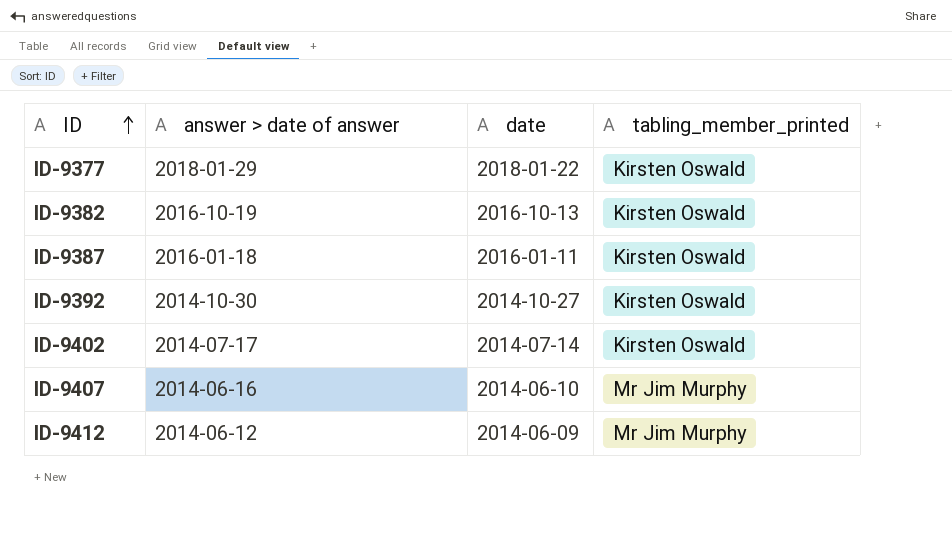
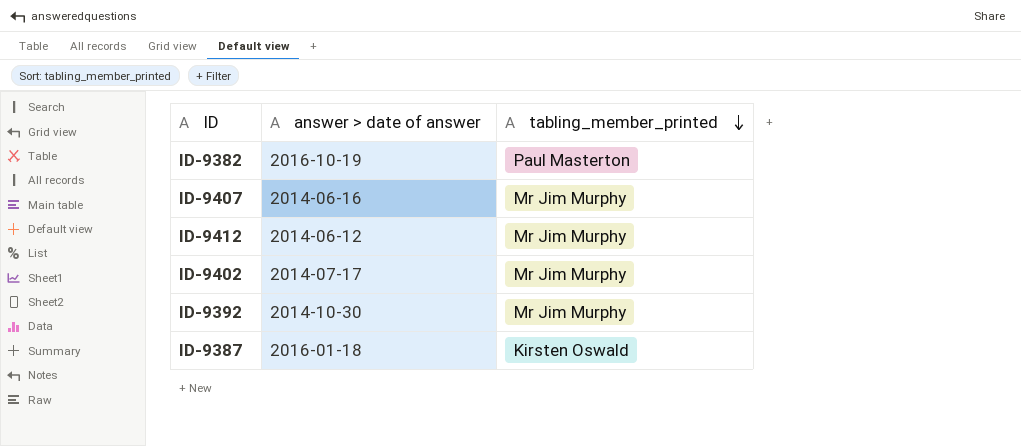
row order: ID ascending -> tabling_member_printed descending
column date | position: 3 -> none
row ID-9377: 2018-01-29 | 2018-01-22 | Kirsten Oswald -> none
ID-9382 | tabling_member_printed: Kirsten Oswald -> Paul Masterton
ID-9402 | tabling_member_printed: Kirsten Oswald -> Mr Jim Murphy
ID-9392 | tabling_member_printed: Kirsten Oswald -> Mr Jim Murphy

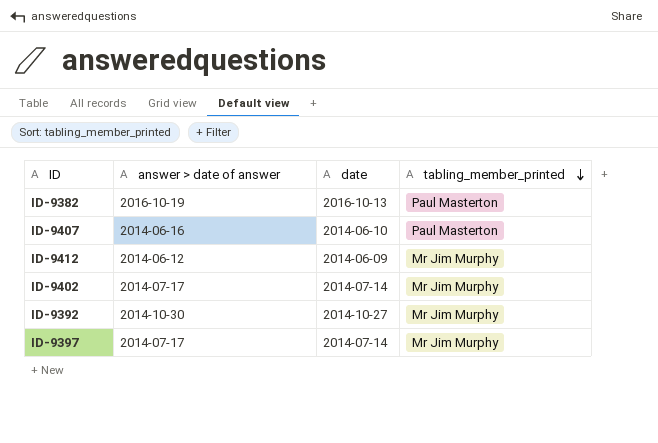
column date | position: none -> 3
row ID-9387: 2016-01-18 | Kirsten Oswald -> none
ID-9407 | tabling_member_printed: Mr Jim Murphy -> Paul Masterton
row ID-9397: none -> 2014-07-17 | 2014-07-14 | Mr Jim Murphy

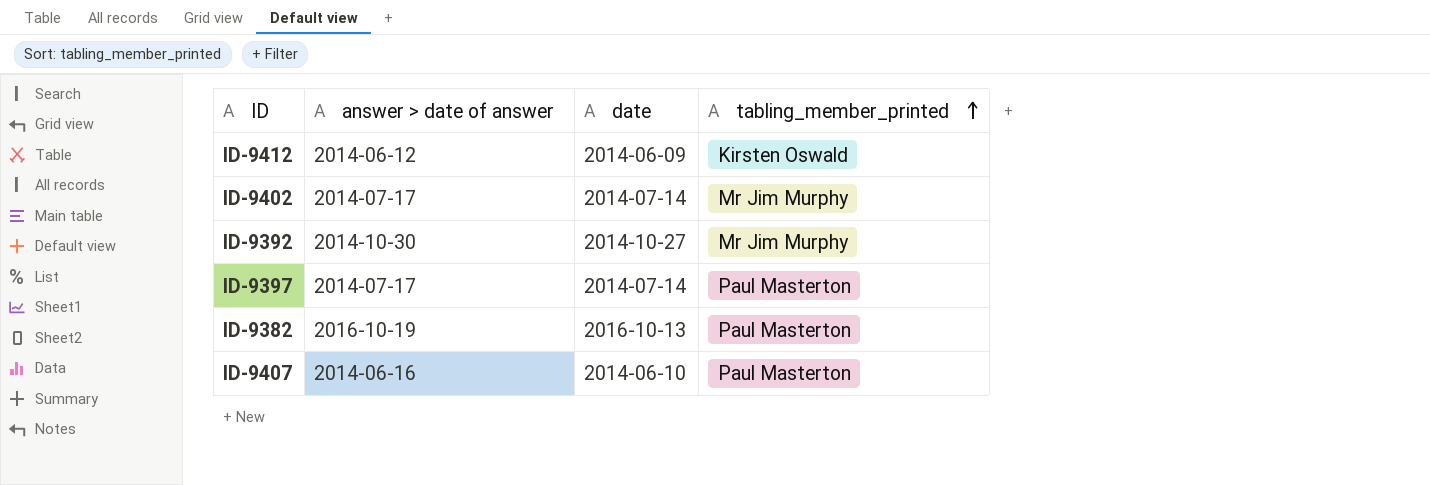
row order: tabling_member_printed descending -> tabling_member_printed ascending
ID-9412 | tabling_member_printed: Mr Jim Murphy -> Kirsten Oswald
ID-9397 | tabling_member_printed: Mr Jim Murphy -> Paul Masterton

